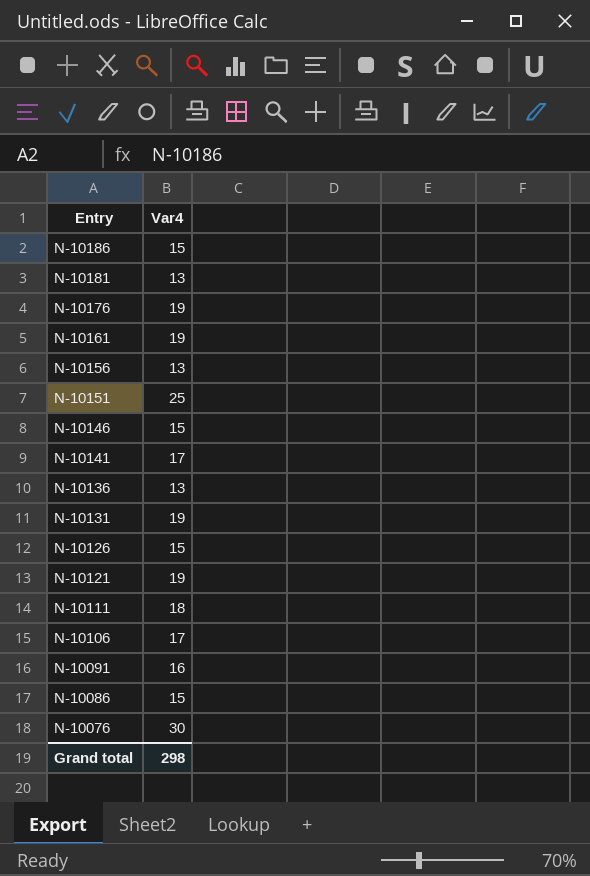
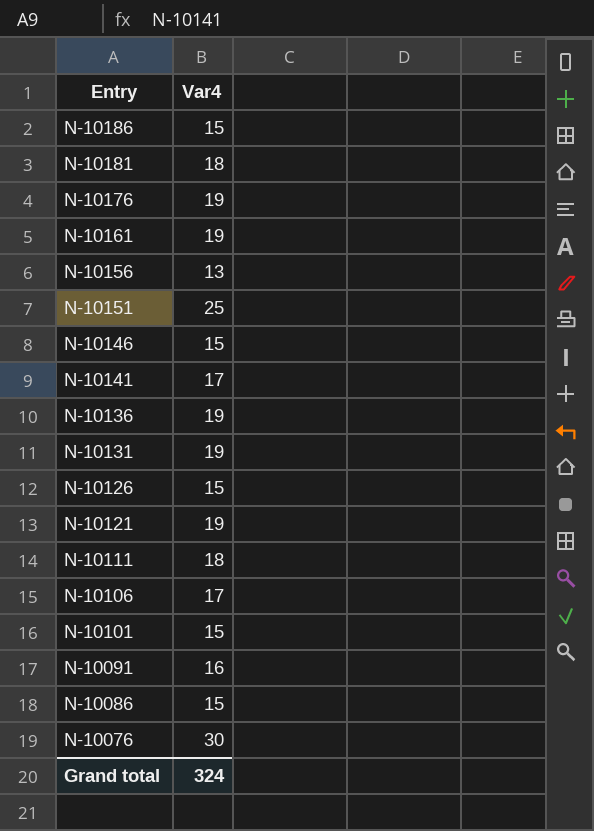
N-10181 | Var4: 13 -> 18
N-10136 | Var4: 13 -> 19
row N-10101: none -> 15
Grand total | Var4: 298 -> 324

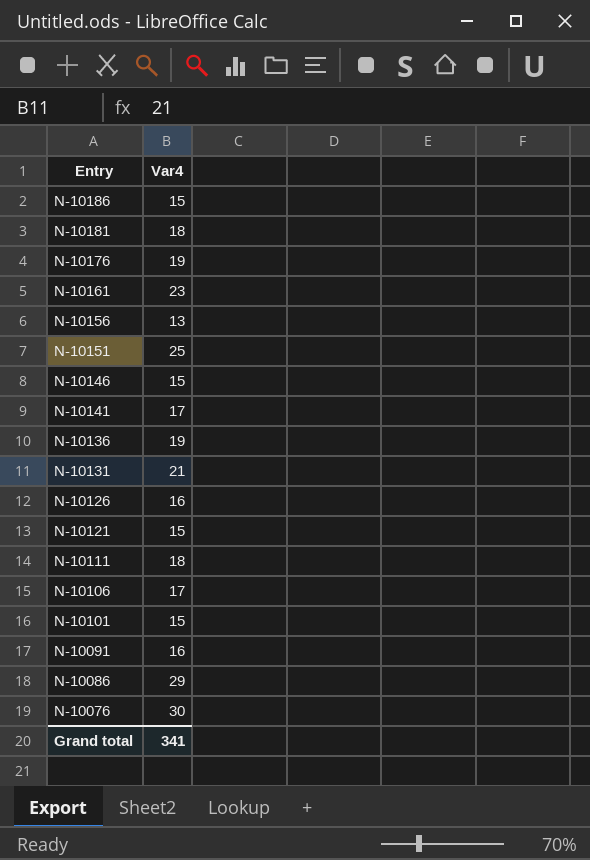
N-10161 | Var4: 19 -> 23
N-10131 | Var4: 19 -> 21
N-10126 | Var4: 15 -> 16
N-10121 | Var4: 19 -> 15
N-10086 | Var4: 15 -> 29
Grand total | Var4: 324 -> 341

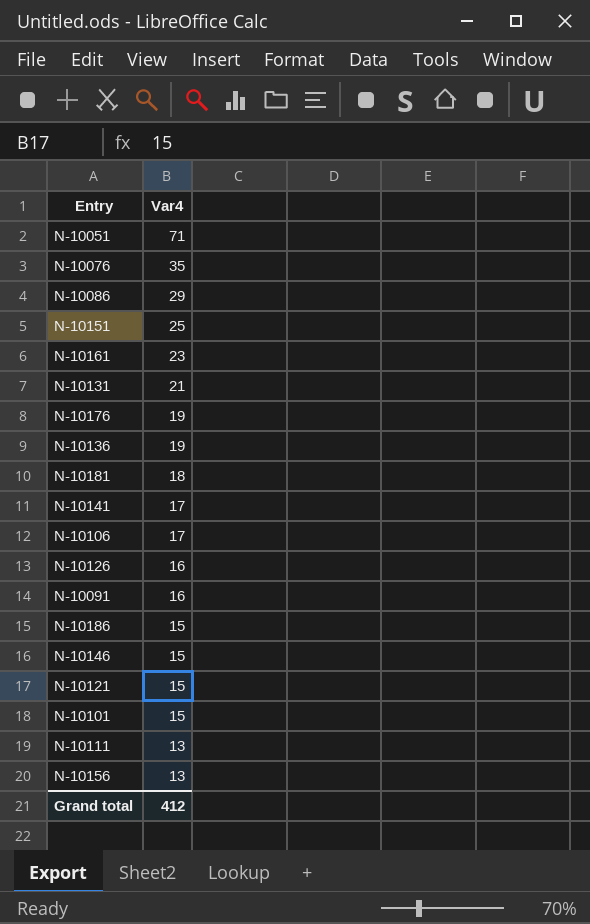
row order: Entry descending -> Var4 descending
row N-10051: none -> 71
N-10076 | Var4: 30 -> 35
N-10111 | Var4: 18 -> 13
Grand total | Var4: 341 -> 412

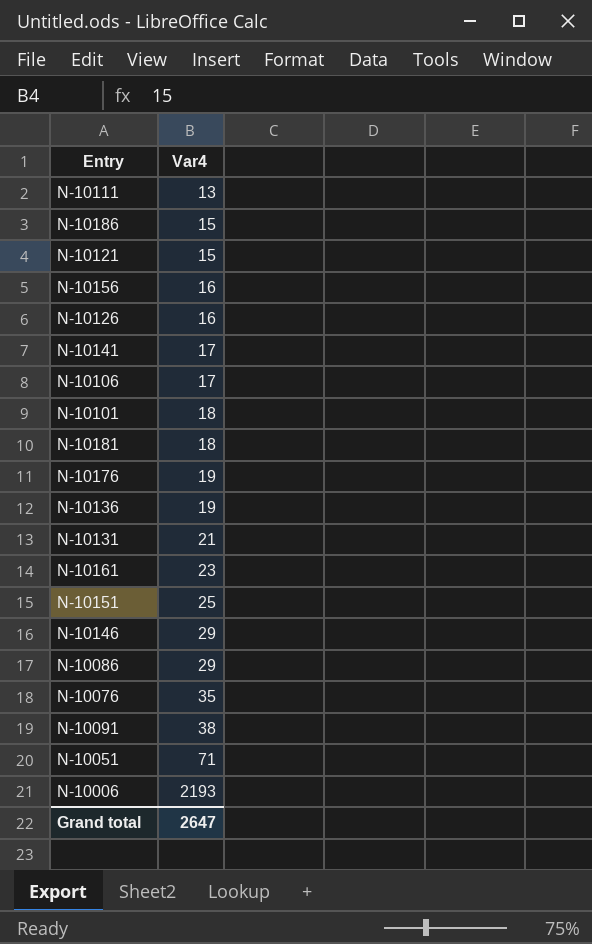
row order: Var4 descending -> Var4 ascending
N-10156 | Var4: 13 -> 16
N-10101 | Var4: 15 -> 18
N-10146 | Var4: 15 -> 29
N-10091 | Var4: 16 -> 38
row N-10006: none -> 2193
Grand total | Var4: 412 -> 2647

